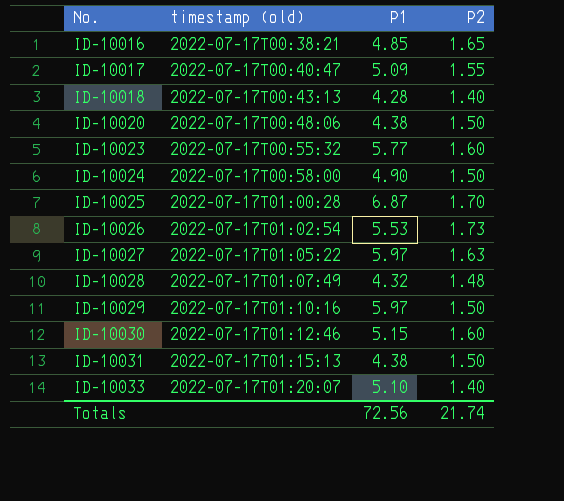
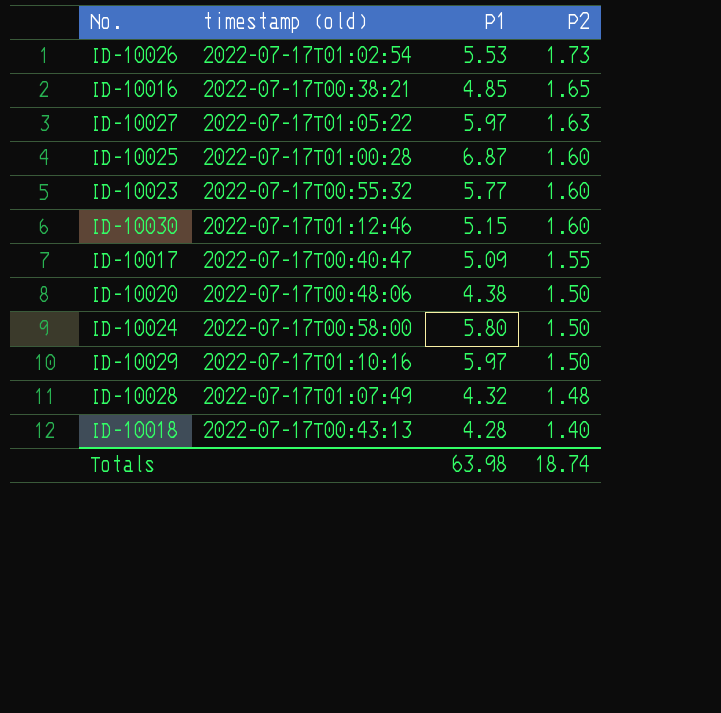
row order: No. ascending -> P2 descending
row ID-10031: 2022-07-17T01:15:13 | 4.38 | 1.50 -> none
row ID-10033: 2022-07-17T01:20:07 | 5.10 | 1.40 -> none
ID-10025 | P2: 1.70 -> 1.60
ID-10024 | P1: 4.90 -> 5.80
Totals | P1: 72.56 -> 63.98
Totals | P2: 21.74 -> 18.74

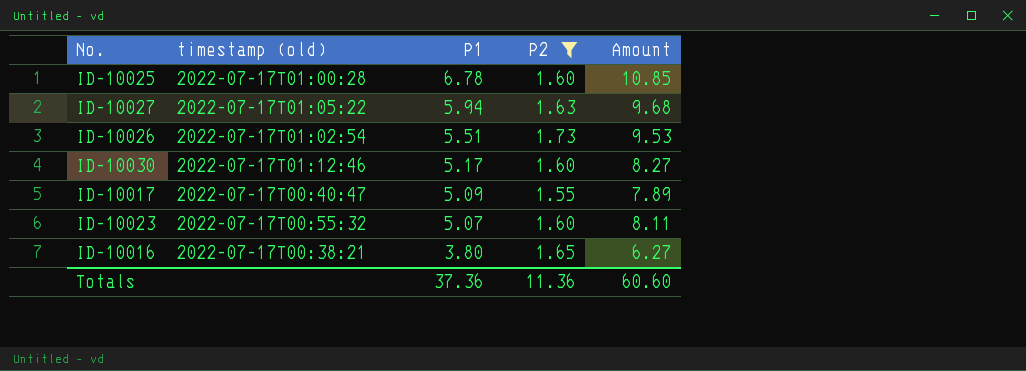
filter: none -> P2 >= 1.55
row order: P2 descending -> P1 descending
column Amount | formula: none -> [P1] * [P2]
ID-10025 | P1: 6.87 -> 6.78
ID-10027 | P1: 5.97 -> 5.94
ID-10026 | P1: 5.53 -> 5.51
ID-10030 | P1: 5.15 -> 5.17
ID-10023 | P1: 5.77 -> 5.07
ID-10016 | P1: 4.85 -> 3.80
Totals | P1: 63.98 -> 37.36
Totals | P2: 18.74 -> 11.36

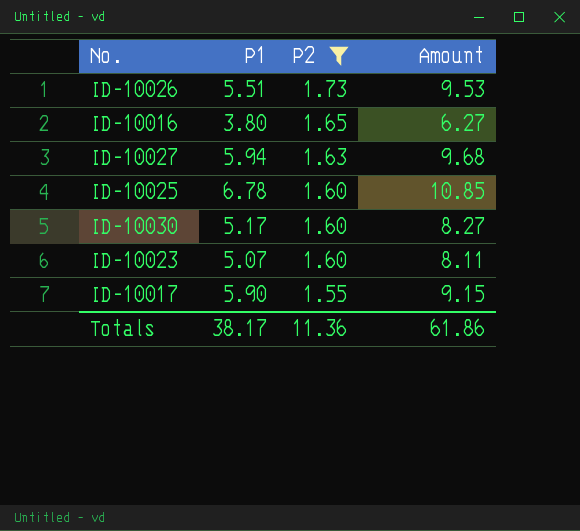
row order: P1 descending -> P2 descending
column timestamp (old) | position: 2 -> none
ID-10017 | P1: 5.09 -> 5.90
ID-10017 | Amount: 7.89 -> 9.15
Totals | P1: 37.36 -> 38.17
Totals | Amount: 60.60 -> 61.86

